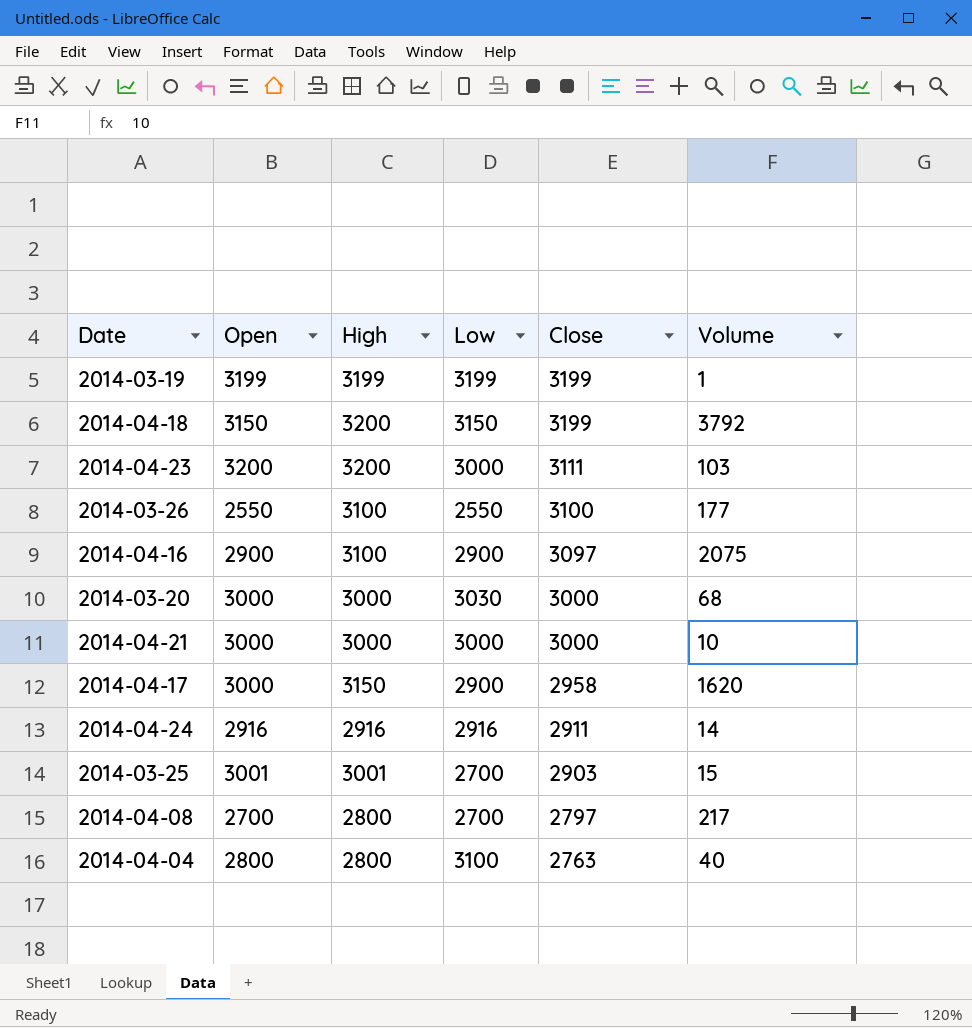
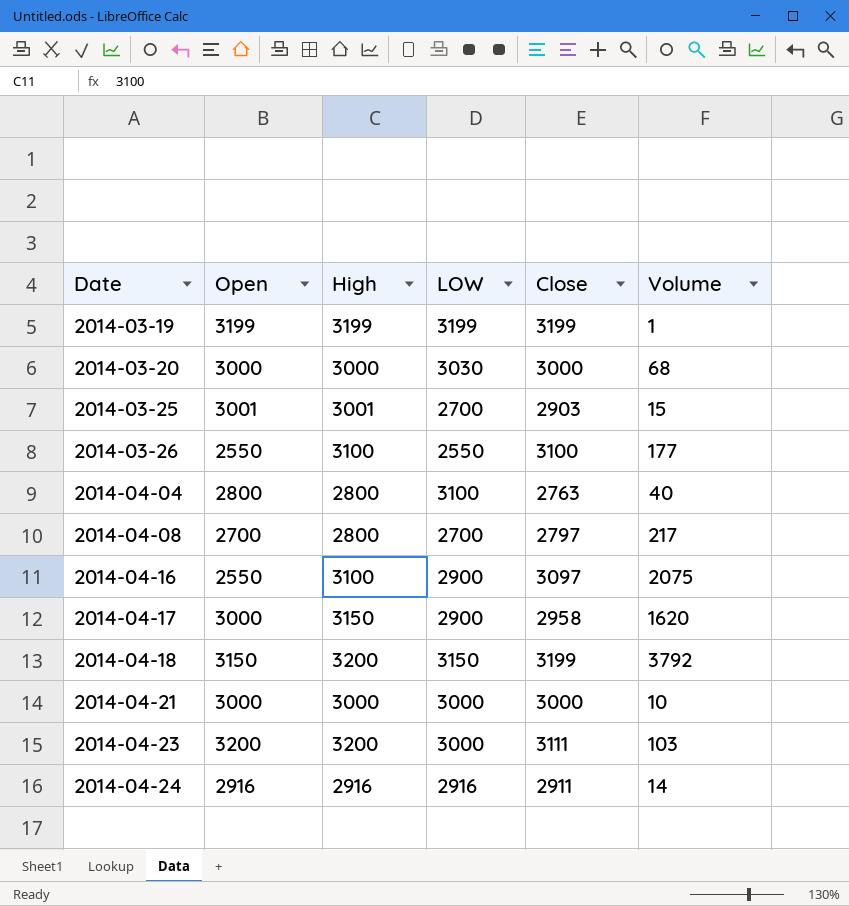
row order: Close descending -> Date ascending
column name: Low -> LOW
2014-04-16 | Open: 2900 -> 2550

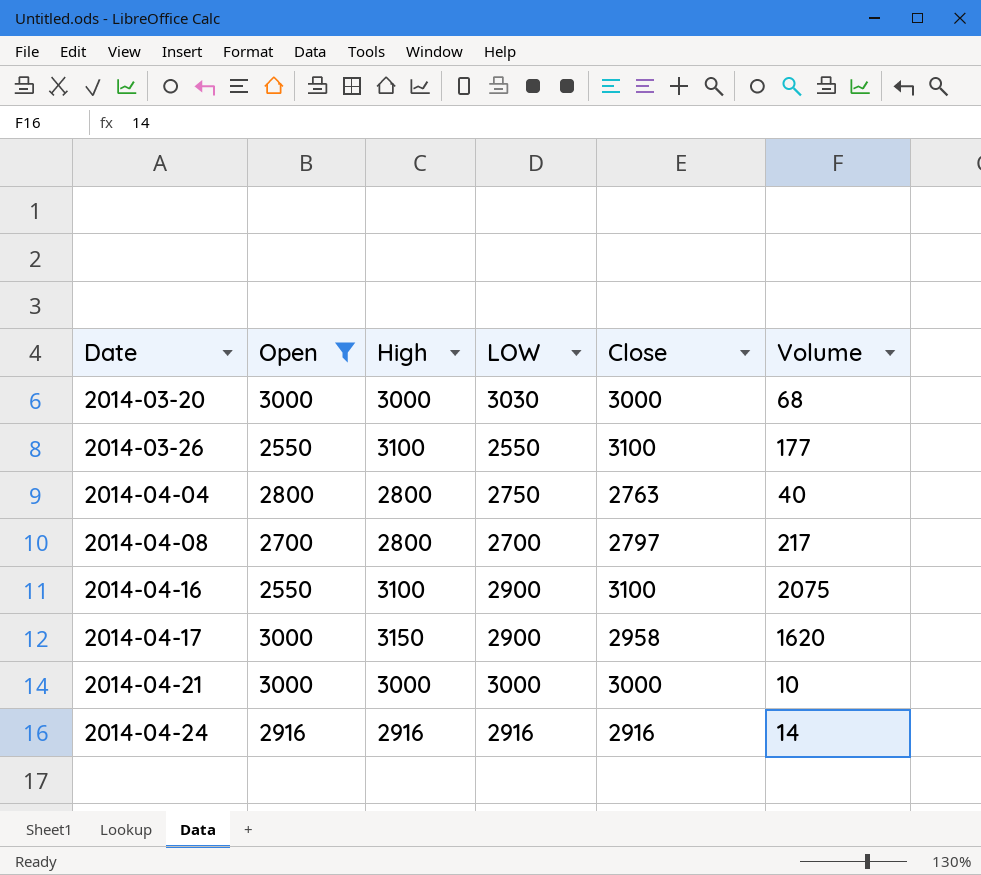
filter: none -> Open <= 3000
2014-04-04 | LOW: 3100 -> 2750
2014-04-16 | Close: 3097 -> 3100
2014-04-24 | Close: 2911 -> 2916

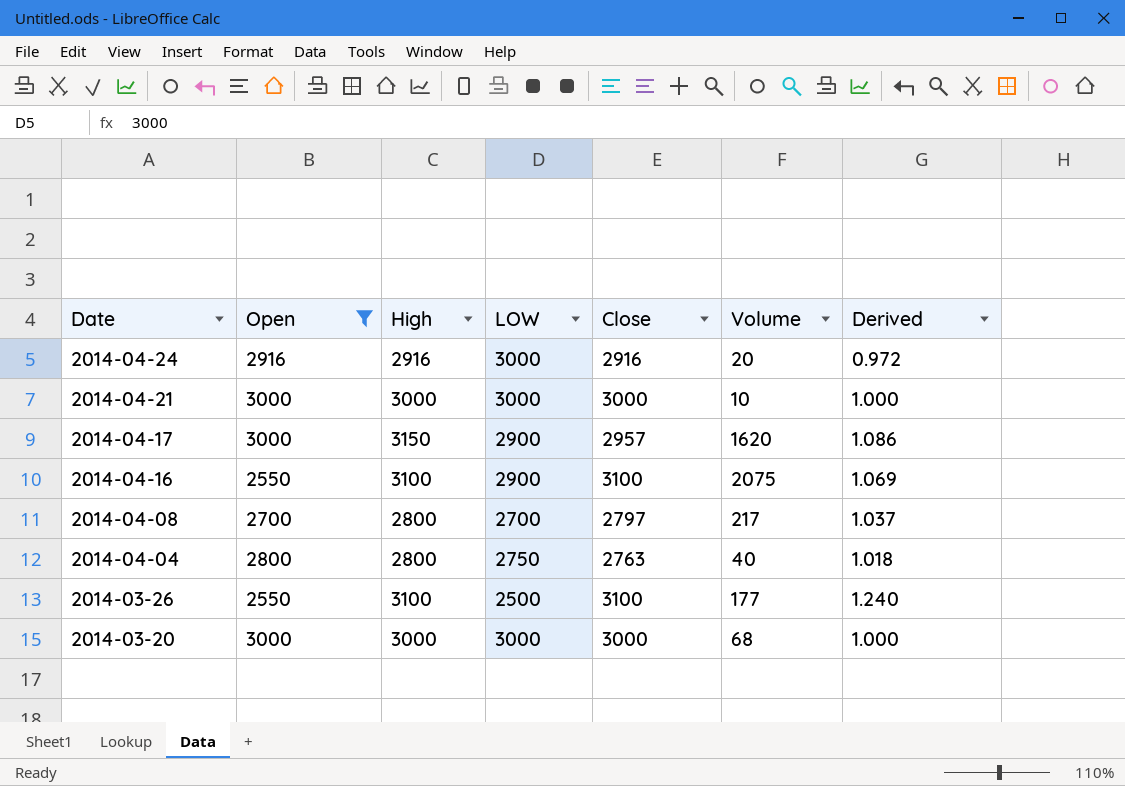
row order: Date ascending -> Date descending
column Derived | formula: none -> [High] / [LOW]
2014-04-24 | LOW: 2916 -> 3000
2014-04-24 | Volume: 14 -> 20
2014-04-17 | Close: 2958 -> 2957
2014-03-26 | LOW: 2550 -> 2500
2014-03-20 | LOW: 3030 -> 3000

